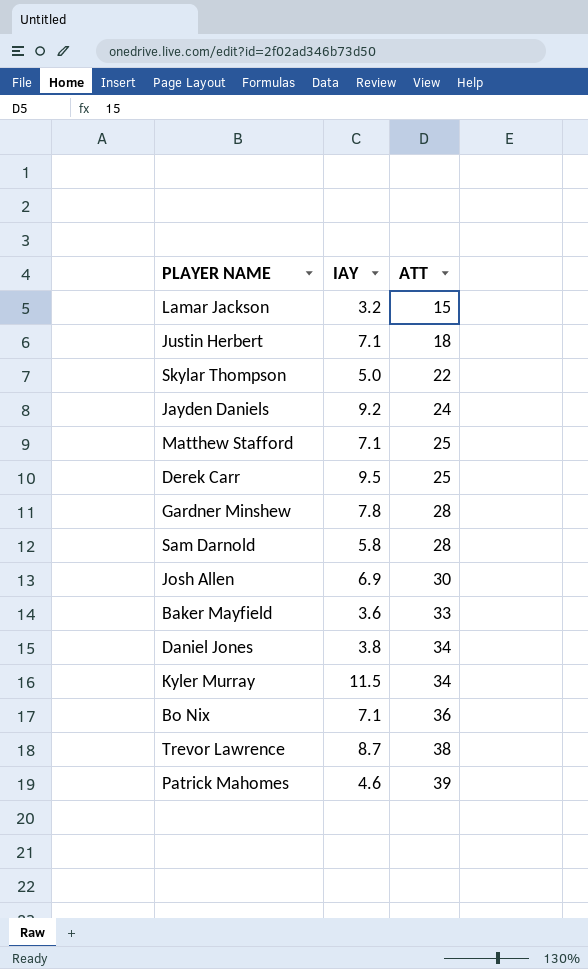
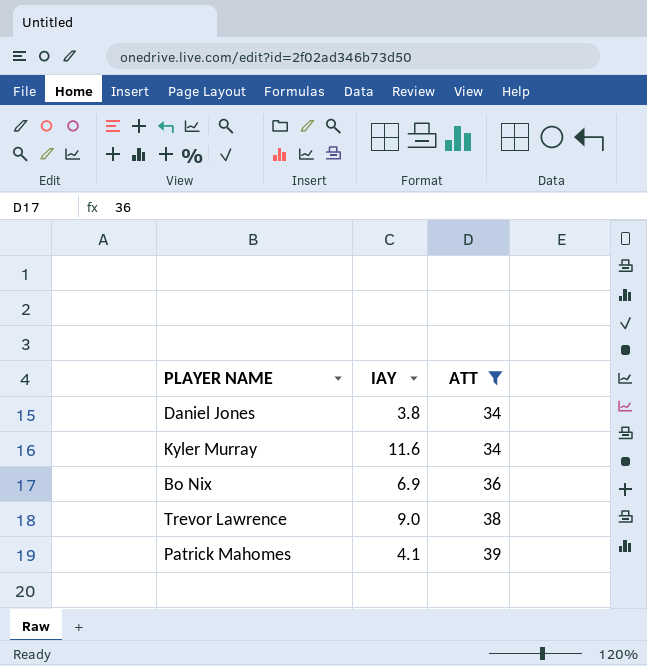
filter: none -> ATT >= 34
Kyler Murray | IAY: 11.5 -> 11.6
Bo Nix | IAY: 7.1 -> 6.9
Trevor Lawrence | IAY: 8.7 -> 9.0
Patrick Mahomes | IAY: 4.6 -> 4.1

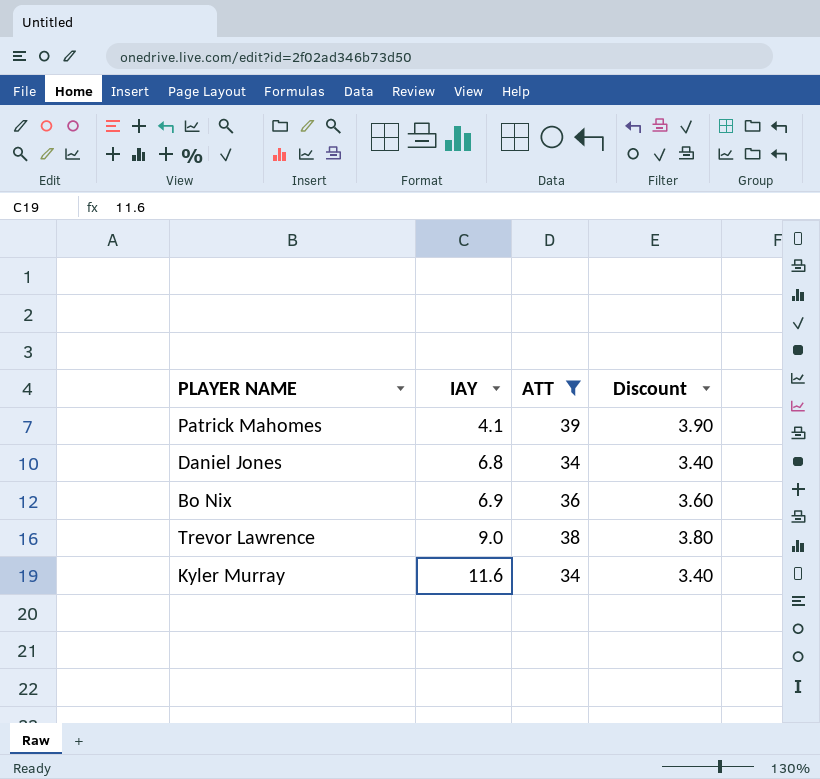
row order: ATT ascending -> IAY ascending
column Discount | formula: none -> [ATT] * 0.1
Daniel Jones | IAY: 3.8 -> 6.8

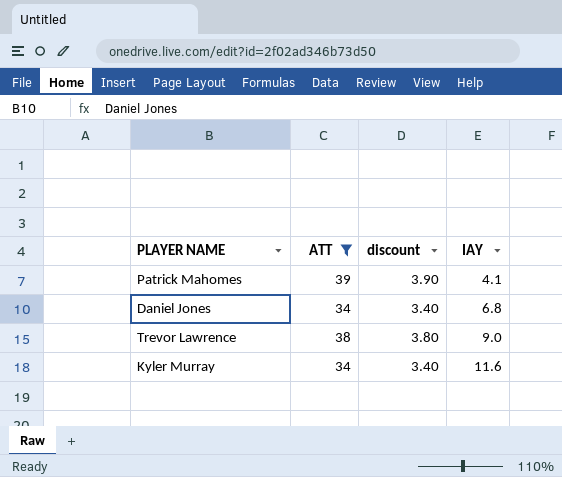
column name: Discount -> discount
column IAY | position: 2 -> 4
row Bo Nix: 6.9 | 36 | 3.60 -> none

